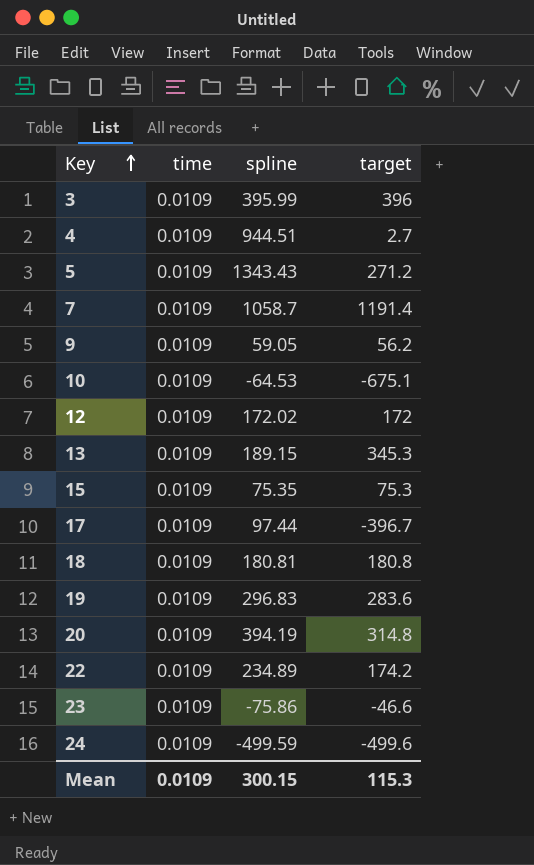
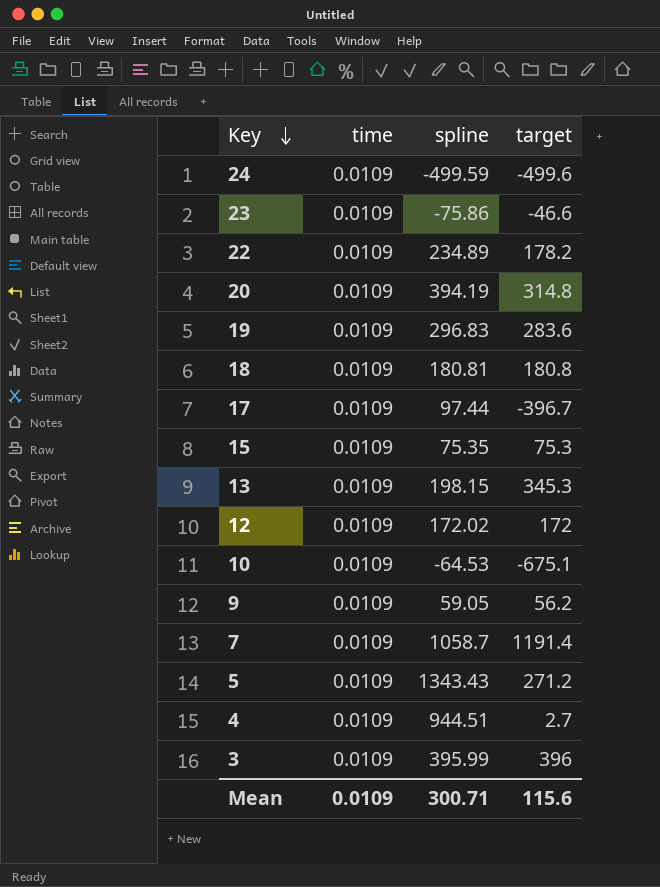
row order: Key ascending -> Key descending
22 | target: 174.2 -> 178.2
13 | spline: 189.15 -> 198.15
Mean | spline: 300.15 -> 300.71
Mean | target: 115.3 -> 115.6

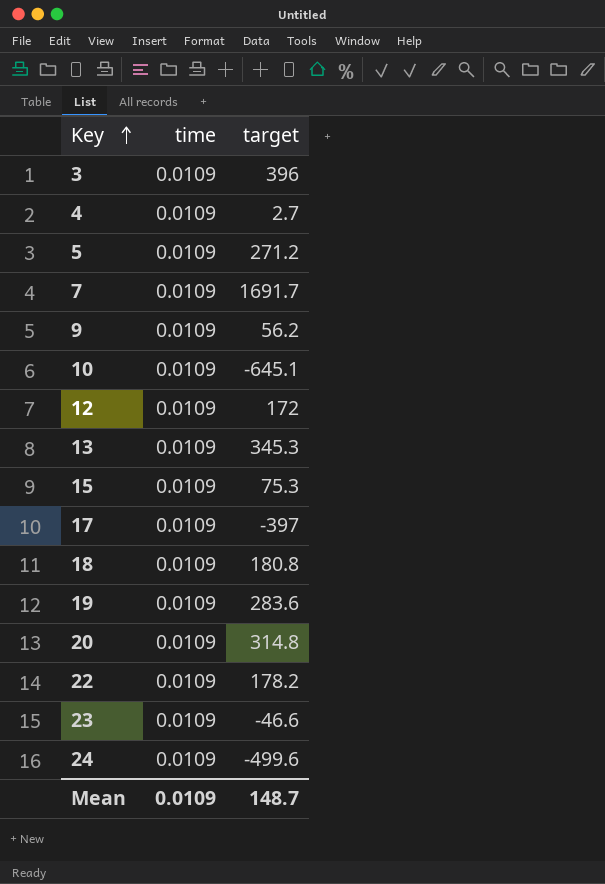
row order: Key descending -> Key ascending
column spline | position: 3 -> none
7 | target: 1191.4 -> 1691.7
10 | target: -675.1 -> -645.1
17 | target: -396.7 -> -397
Mean | target: 115.6 -> 148.7

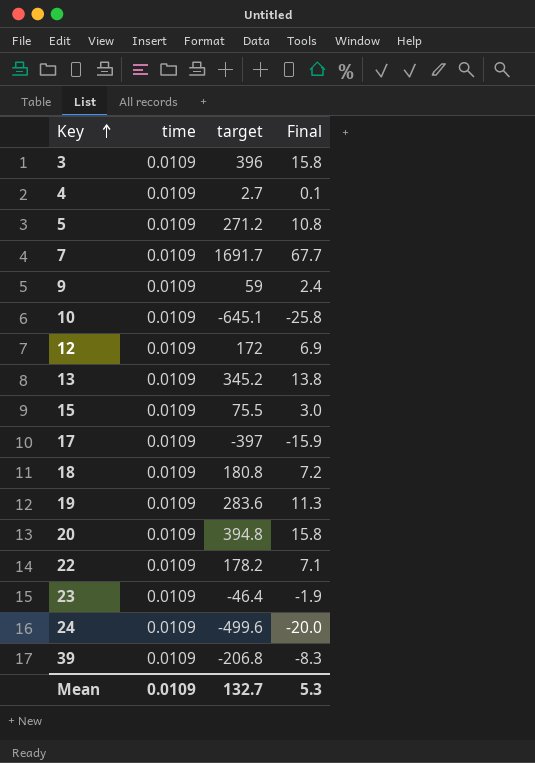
column Final | formula: none -> [target] * 0.04
9 | target: 56.2 -> 59
13 | target: 345.3 -> 345.2
15 | target: 75.3 -> 75.5
20 | target: 314.8 -> 394.8
23 | target: -46.6 -> -46.4
row 39: none -> 0.0109 | -206.8 | -8.3
Mean | target: 148.7 -> 132.7

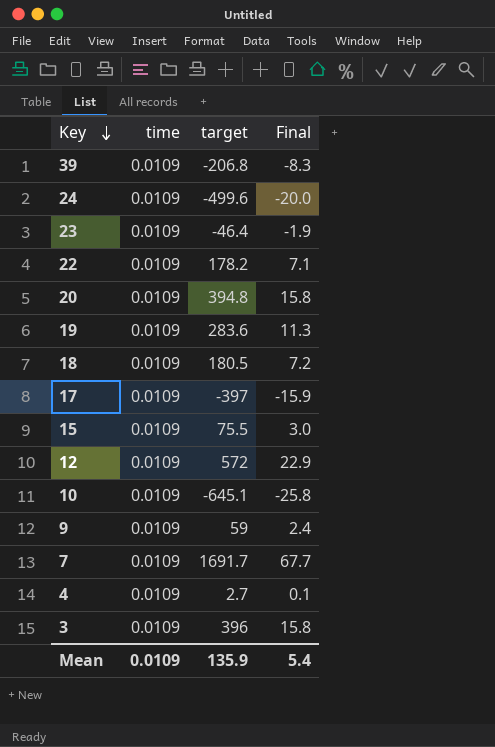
row order: Key ascending -> Key descending
row 5: 0.0109 | 271.2 | 10.8 -> none
row 13: 0.0109 | 345.2 | 13.8 -> none
18 | target: 180.8 -> 180.5
12 | target: 172 -> 572
12 | Final: 6.9 -> 22.9
Mean | target: 132.7 -> 135.9
Mean | Final: 5.3 -> 5.4

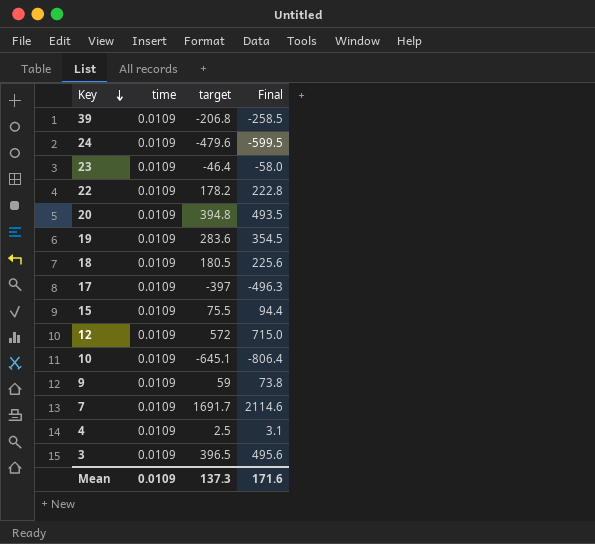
column Final | formula: [target] * 0.04 -> [target] * 1.25
24 | target: -499.6 -> -479.6
4 | target: 2.7 -> 2.5
3 | target: 396 -> 396.5
Mean | target: 135.9 -> 137.3
Mean | Final: 5.4 -> 171.6

